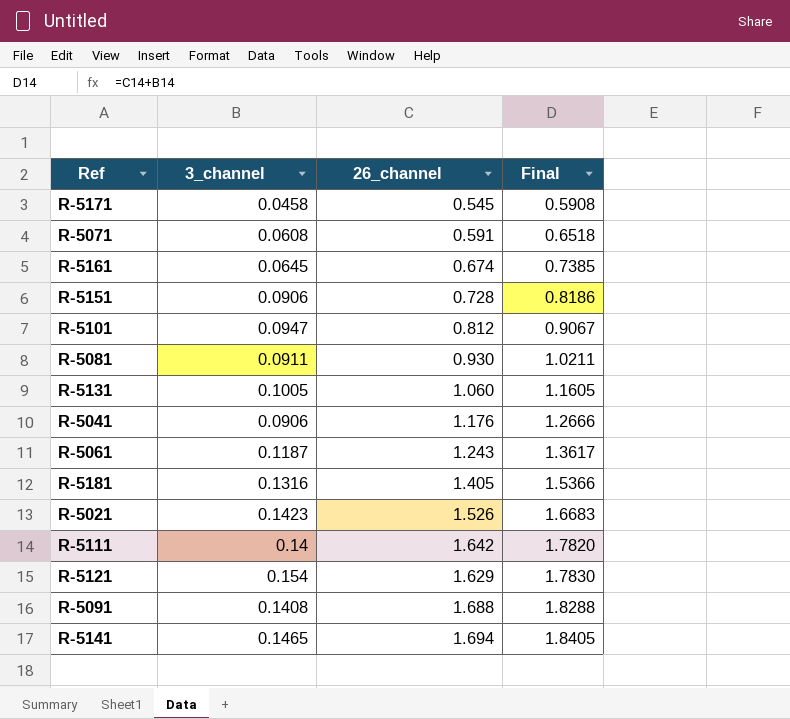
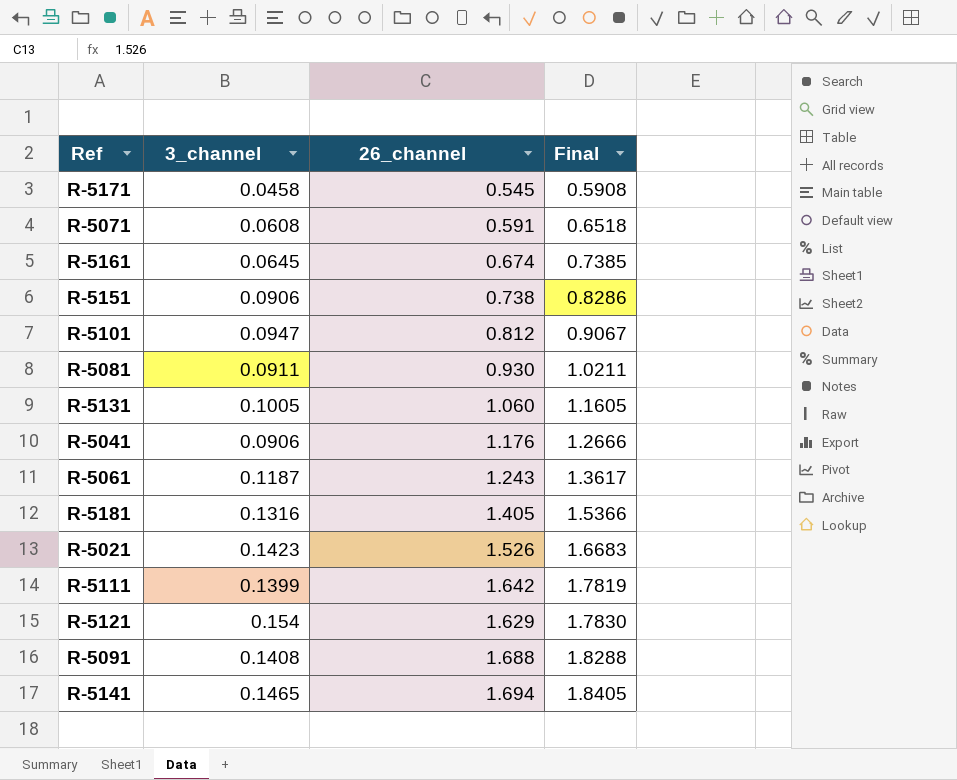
R-5151 | 26_channel: 0.728 -> 0.738
R-5151 | Final: 0.8186 -> 0.8286
R-5111 | 3_channel: 0.14 -> 0.1399
R-5111 | Final: 1.7820 -> 1.7819

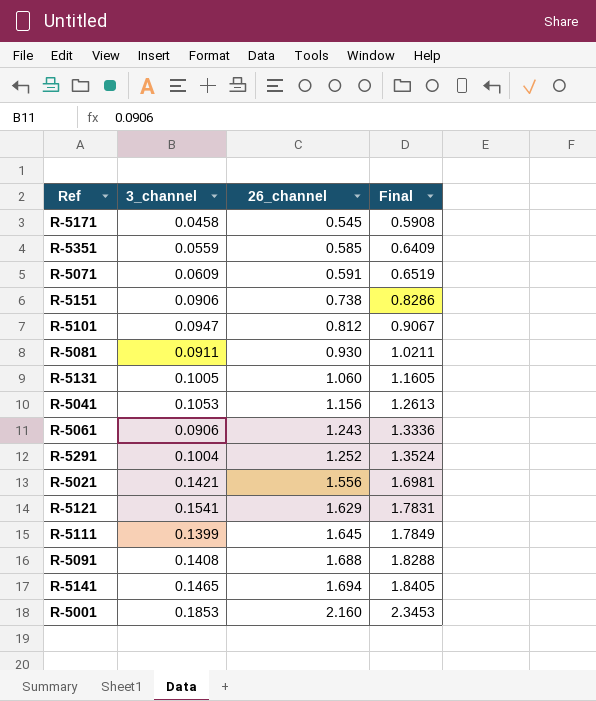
row order: Final ascending -> 26_channel ascending
row R-5161: 0.0645 | 0.674 | 0.7385 -> none
row R-5181: 0.1316 | 1.405 | 1.5366 -> none
row R-5351: none -> 0.0559 | 0.585 | 0.6409
R-5071 | 3_channel: 0.0608 -> 0.0609
R-5071 | Final: 0.6518 -> 0.6519
R-5041 | 3_channel: 0.0906 -> 0.1053
R-5041 | 26_channel: 1.176 -> 1.156
R-5041 | Final: 1.2666 -> 1.2613
R-5061 | 3_channel: 0.1187 -> 0.0906
R-5061 | Final: 1.3617 -> 1.3336
row R-5291: none -> 0.1004 | 1.252 | 1.3524
R-5021 | 3_channel: 0.1423 -> 0.1421
R-5021 | 26_channel: 1.526 -> 1.556
R-5021 | Final: 1.6683 -> 1.6981
R-5121 | 3_channel: 0.154 -> 0.1541
R-5121 | Final: 1.7830 -> 1.7831
R-5111 | 26_channel: 1.642 -> 1.645
R-5111 | Final: 1.7819 -> 1.7849
row R-5001: none -> 0.1853 | 2.160 | 2.3453

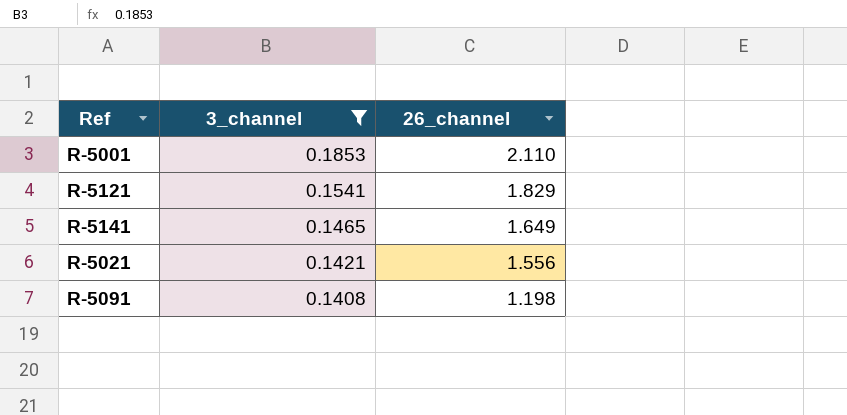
filter: none -> 3_channel >= 0.1408
row order: 26_channel ascending -> 3_channel descending
column Final | formula: [3_channel] + [26_channel] -> none
R-5001 | 26_channel: 2.160 -> 2.110
R-5121 | 26_channel: 1.629 -> 1.829
R-5141 | 26_channel: 1.694 -> 1.649
R-5091 | 26_channel: 1.688 -> 1.198

